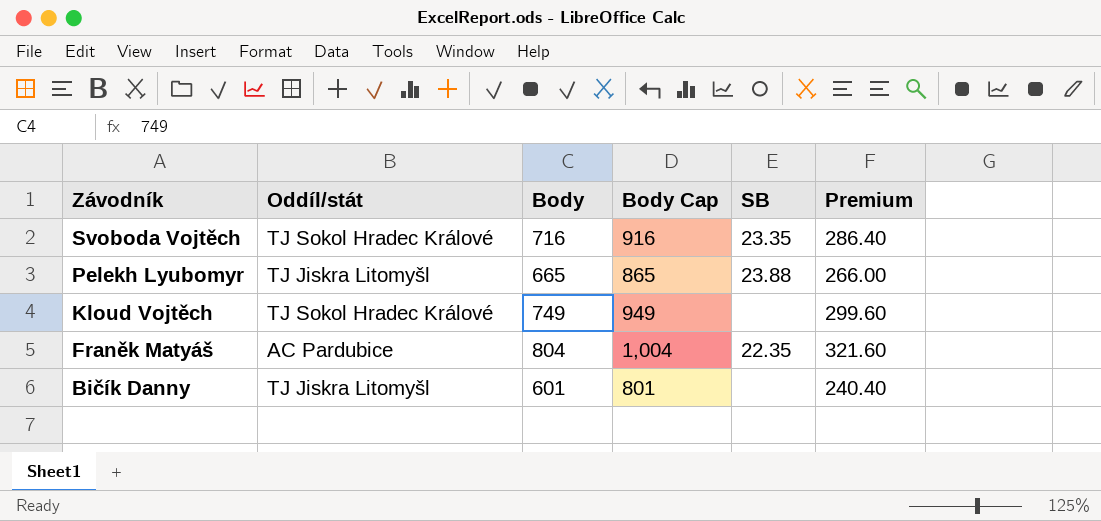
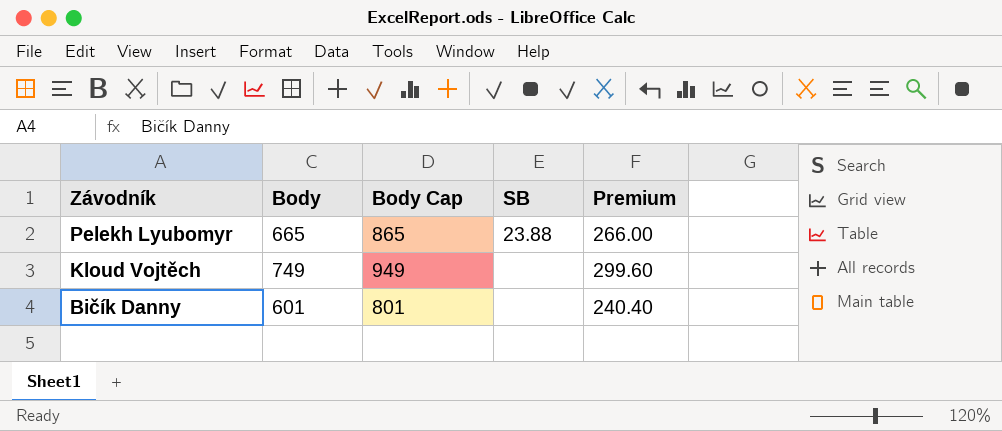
column Oddíl/stát | position: 2 -> none
row Svoboda Vojtěch: TJ Sokol Hradec Králové | 716 | 916 | 23.35 | 286.40 -> none
row Franěk Matyáš: AC Pardubice | 804 | 1,004 | 22.35 | 321.60 -> none

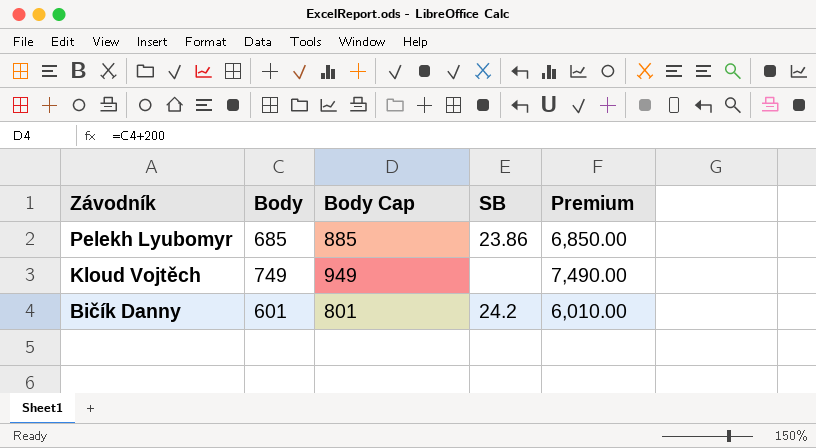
column Premium | formula: [Body] * 0.4 -> [Body] * 10
Pelekh Lyubomyr | Body: 665 -> 685
Pelekh Lyubomyr | Body Cap: 865 -> 885
Pelekh Lyubomyr | SB: 23.88 -> 23.86
Bičík Danny | SB: none -> 24.2

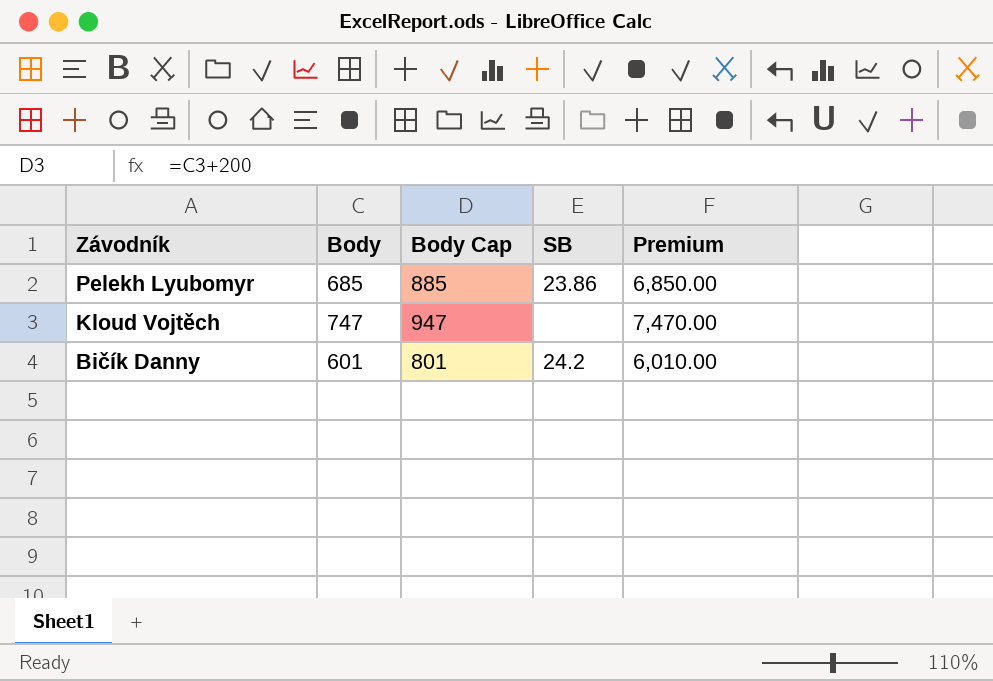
Kloud Vojtěch | Body: 749 -> 747
Kloud Vojtěch | Body Cap: 949 -> 947
Kloud Vojtěch | Premium: 7,490.00 -> 7,470.00

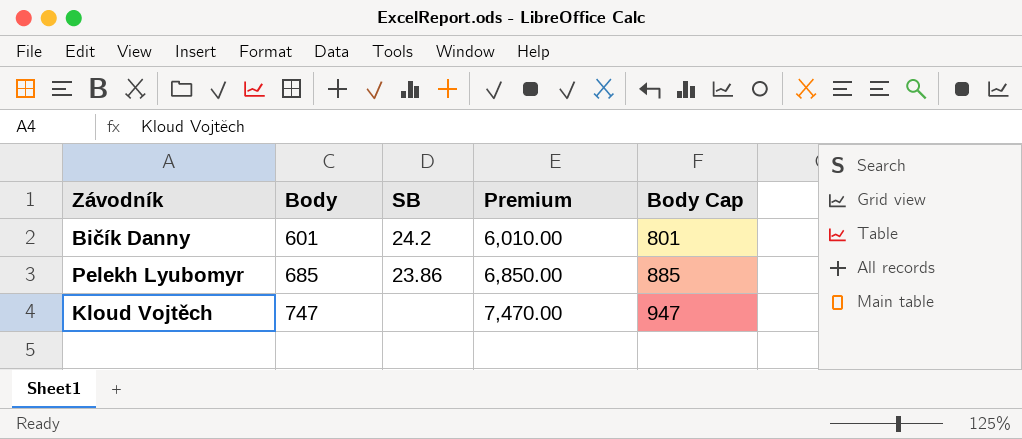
row order: Závodník descending -> Body ascending
column Body Cap | position: 3 -> 5

